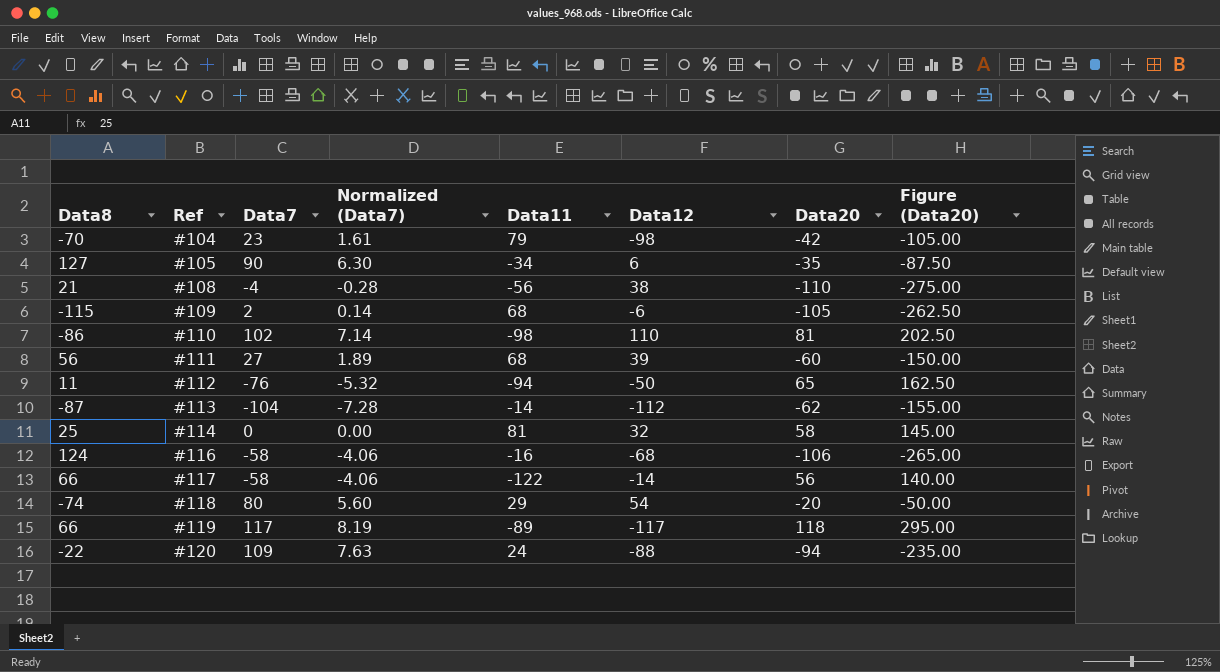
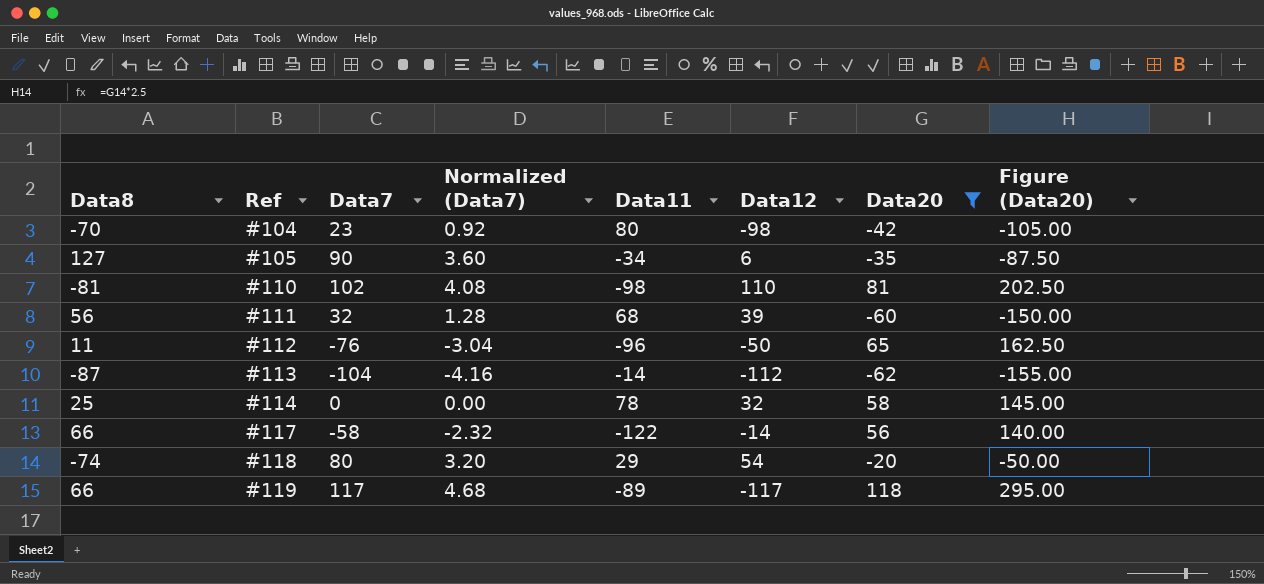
filter: none -> Data20 >= -62
column Normalized (Data7) | formula: [Data7] * 0.07 -> [Data7] * 0.04
#104 | Data11: 79 -> 80
#110 | Data8: -86 -> -81
#111 | Data7: 27 -> 32
#112 | Data11: -94 -> -96
#114 | Data11: 81 -> 78

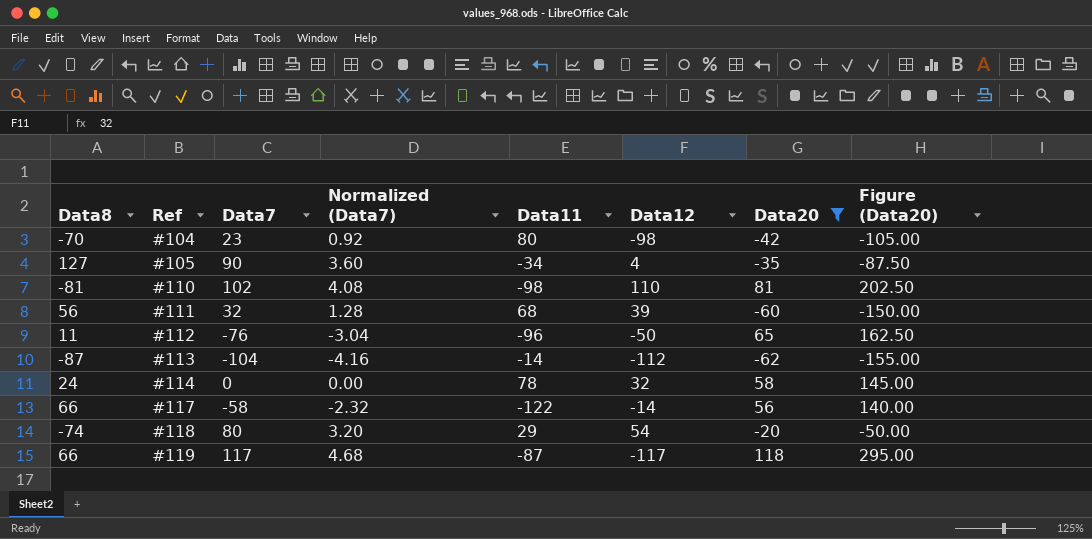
#105 | Data12: 6 -> 4
#114 | Data8: 25 -> 24
#119 | Data11: -89 -> -87

